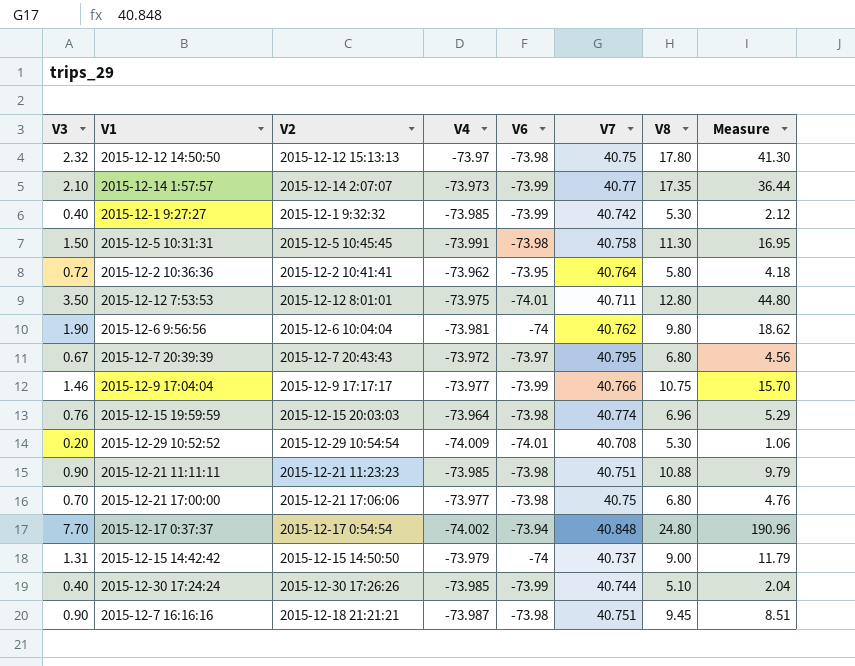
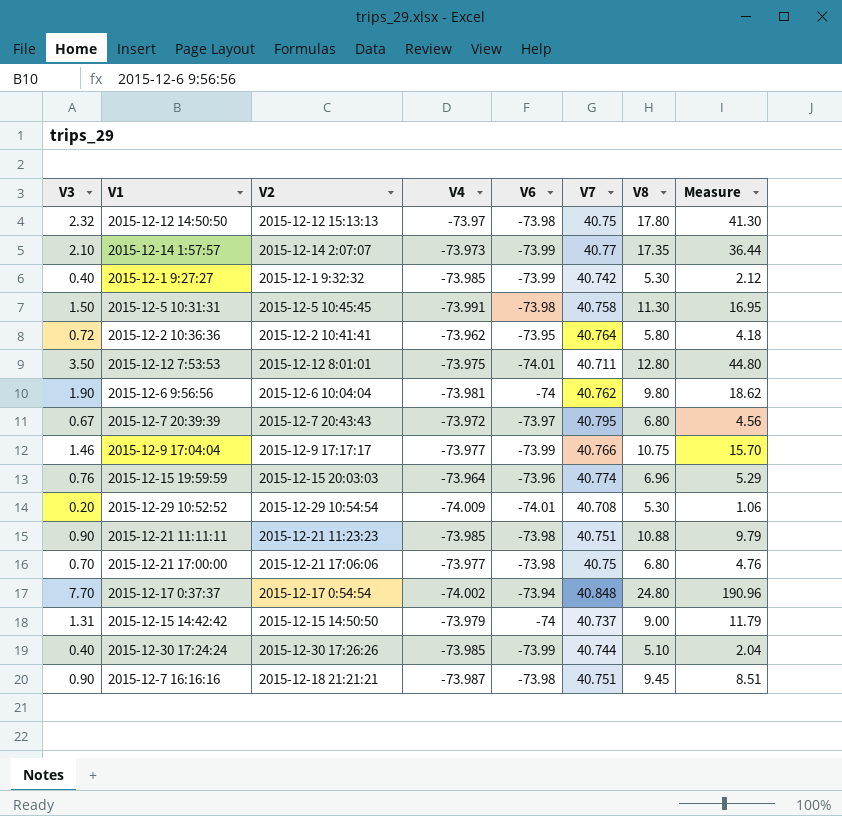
2015-12-15 19:59:59 | V6: -73.98 -> -73.96

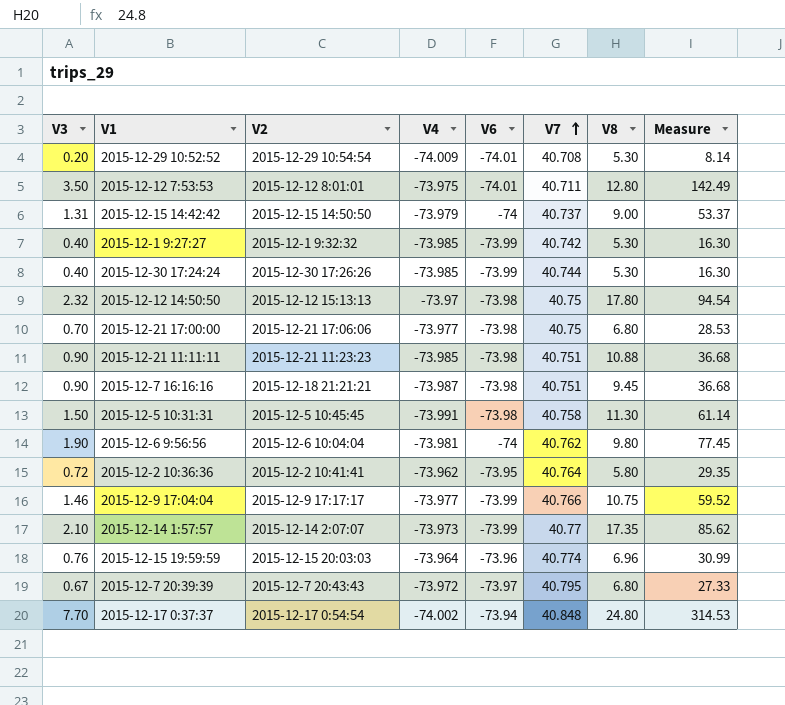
row order: none -> V7 ascending
column Measure | formula: [V3] * [V8] -> [V3] * [V7]
2015-12-30 17:24:24 | V8: 5.10 -> 5.30

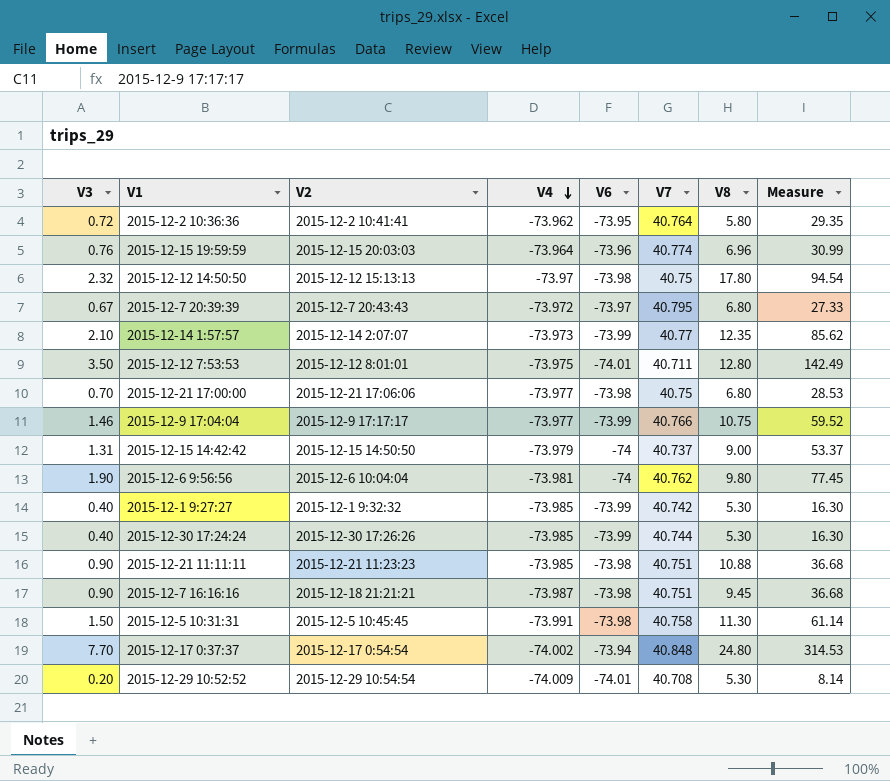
row order: V7 ascending -> V4 descending
2015-12-14 1:57:57 | V8: 17.35 -> 12.35

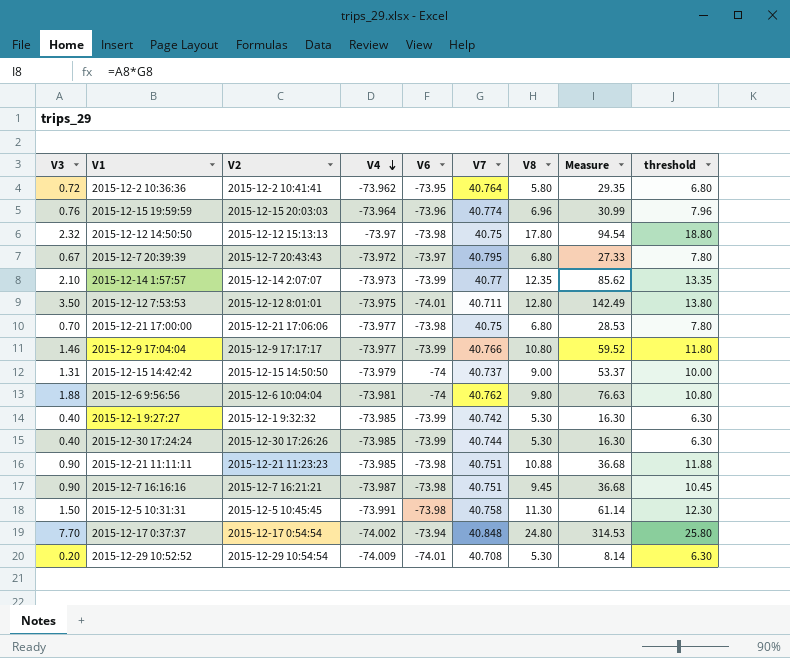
column threshold | formula: none -> [V8] + 1
2015-12-9 17:04:04 | V8: 10.75 -> 10.80
2015-12-6 9:56:56 | V3: 1.90 -> 1.88
2015-12-6 9:56:56 | Measure: 77.45 -> 76.63
2015-12-7 16:16:16 | V2: 2015-12-18 21:21:21 -> 2015-12-7 16:21:21

